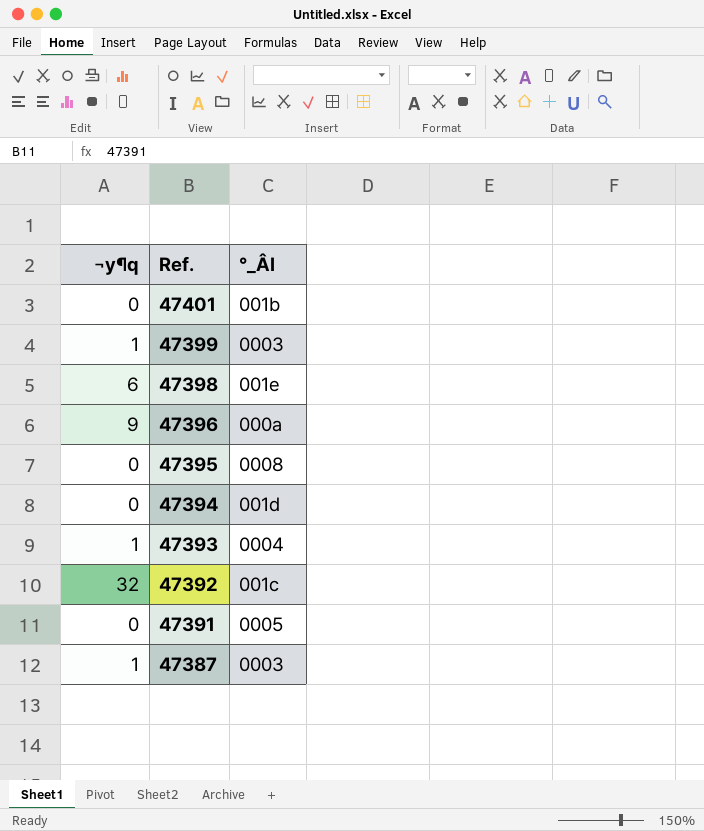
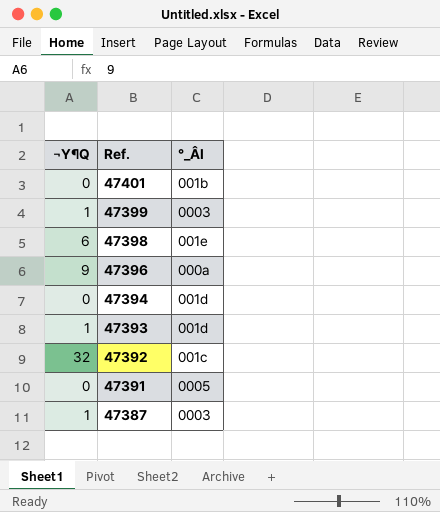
column name: ¬y¶q -> ¬Y¶Q
row 47395: 0 | 0008 -> none
47393 | °_ÂI: 0004 -> 001d

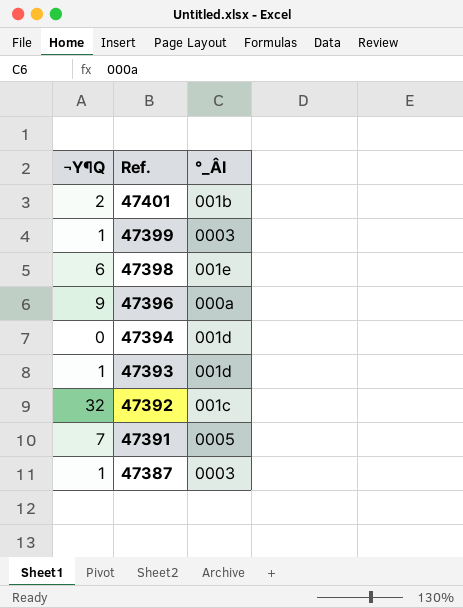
47401 | ¬Y¶Q: 0 -> 2
47391 | ¬Y¶Q: 0 -> 7

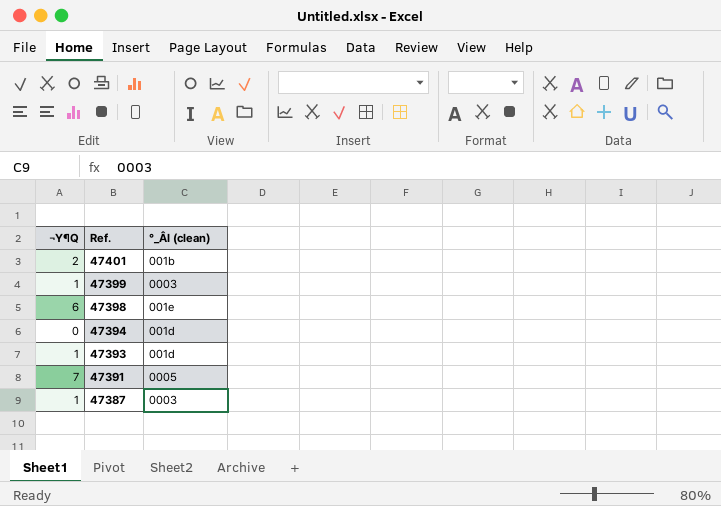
column name: °_ÂI -> °_ÂI (clean)
row 47396: 9 | 000a -> none
row 47392: 32 | 001c -> none

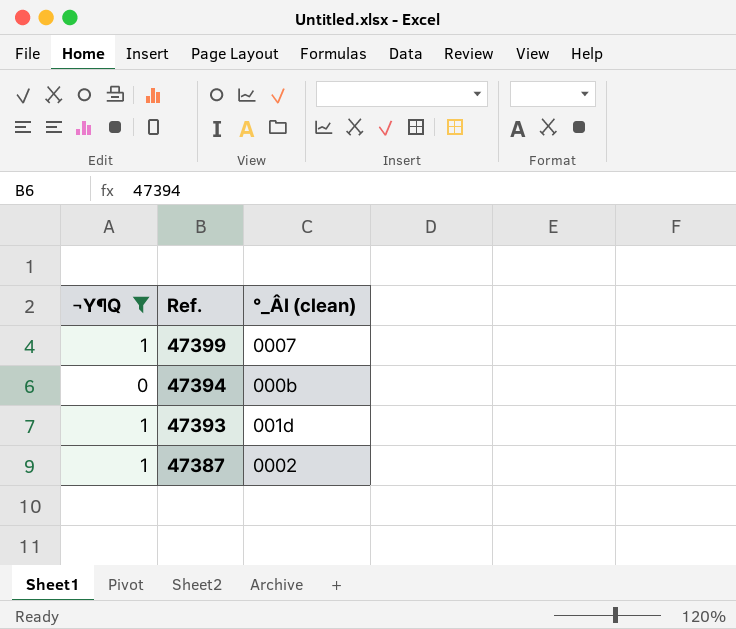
filter: none -> ¬Y¶Q <= 1
47399 | °_ÂI (clean): 0003 -> 0007
47394 | °_ÂI (clean): 001d -> 000b
47387 | °_ÂI (clean): 0003 -> 0002

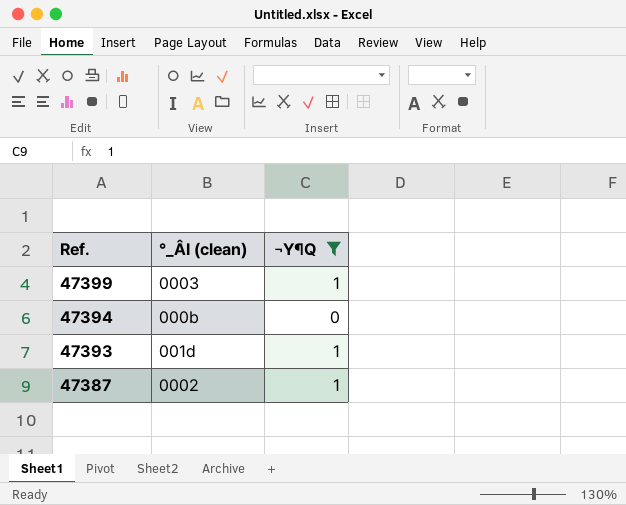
column ¬Y¶Q | position: 1 -> 3
47399 | °_ÂI (clean): 0007 -> 0003

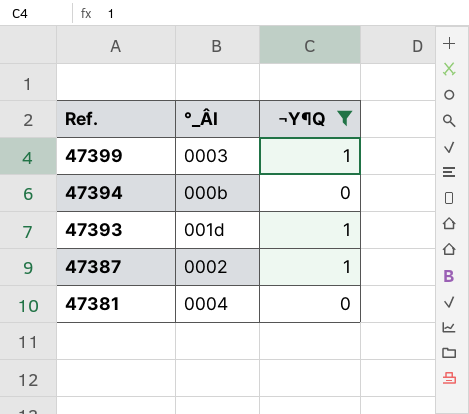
column name: °_ÂI (clean) -> °_ÂI
row 47381: none -> 0004 | 0

